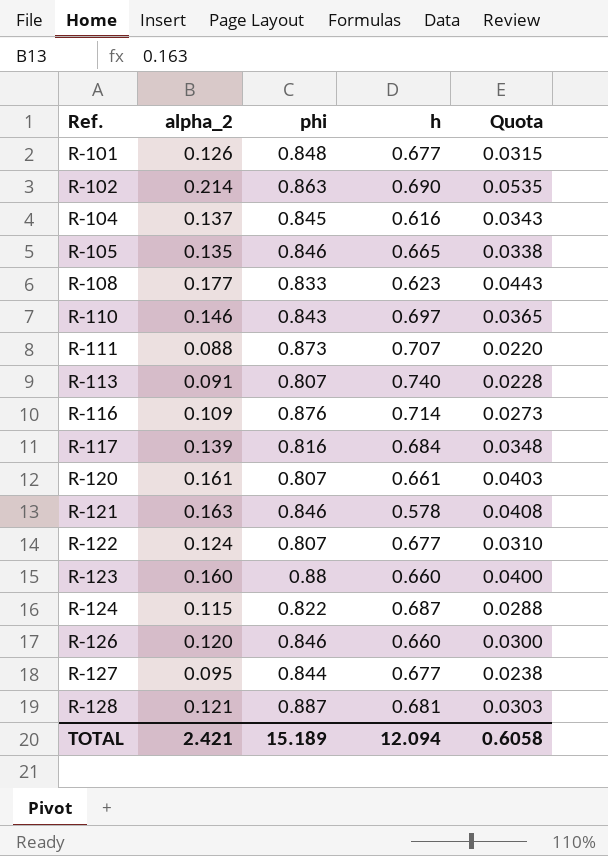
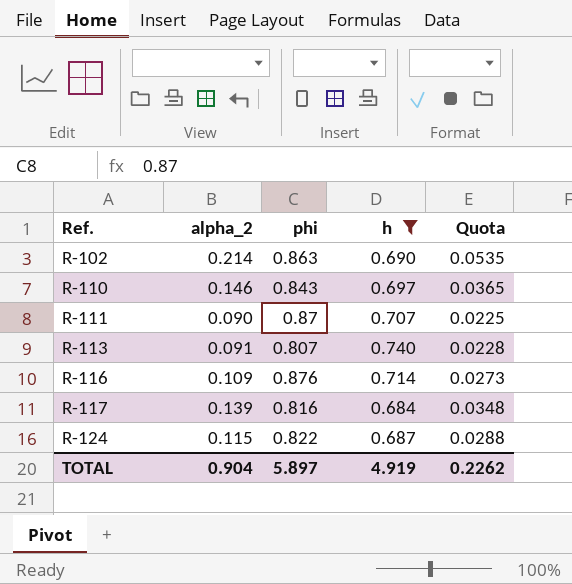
filter: none -> h >= 0.684
R-111 | alpha_2: 0.088 -> 0.090
R-111 | phi: 0.873 -> 0.87
R-111 | Quota: 0.0220 -> 0.0225
TOTAL | alpha_2: 2.421 -> 0.904
TOTAL | phi: 15.189 -> 5.897
TOTAL | h: 12.094 -> 4.919
TOTAL | Quota: 0.6058 -> 0.2262

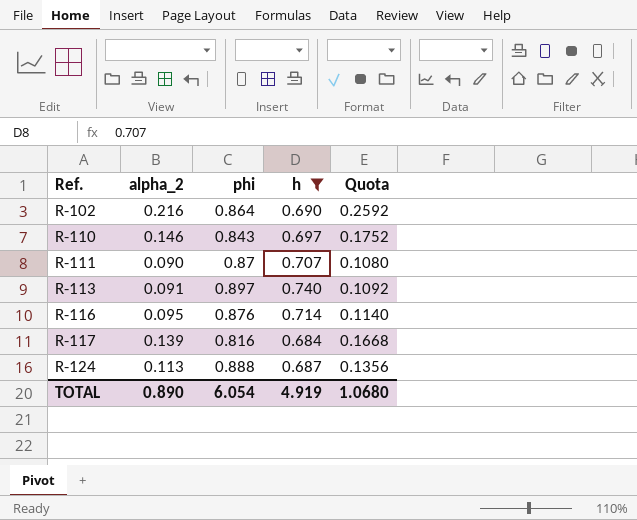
column Quota | formula: [alpha_2] * 0.25 -> [alpha_2] * 1.2
R-102 | alpha_2: 0.214 -> 0.216
R-102 | phi: 0.863 -> 0.864
R-113 | phi: 0.807 -> 0.897
R-116 | alpha_2: 0.109 -> 0.095
R-124 | alpha_2: 0.115 -> 0.113
R-124 | phi: 0.822 -> 0.888
TOTAL | alpha_2: 0.904 -> 0.890
TOTAL | phi: 5.897 -> 6.054
TOTAL | Quota: 0.2262 -> 1.0680

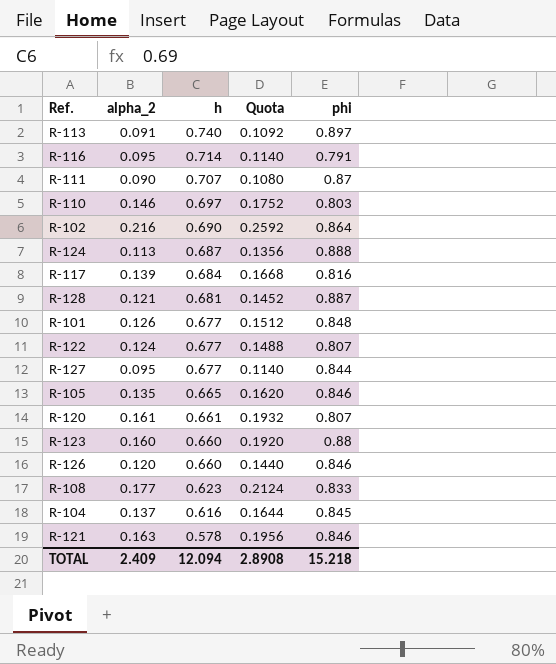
filter: h >= 0.684 -> none
row order: Ref. ascending -> h descending
column phi | position: 3 -> 5
R-116 | phi: 0.876 -> 0.791
R-110 | phi: 0.843 -> 0.803
TOTAL | alpha_2: 0.890 -> 2.409
TOTAL | h: 4.919 -> 12.094
TOTAL | Quota: 1.0680 -> 2.8908
TOTAL | phi: 6.054 -> 15.218

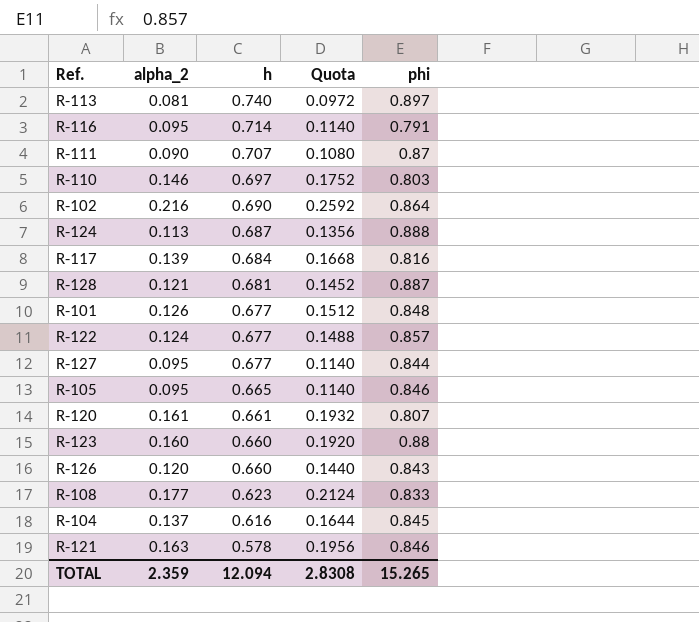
R-113 | alpha_2: 0.091 -> 0.081
R-113 | Quota: 0.1092 -> 0.0972
R-122 | phi: 0.807 -> 0.857
R-105 | alpha_2: 0.135 -> 0.095
R-105 | Quota: 0.1620 -> 0.1140
R-126 | phi: 0.846 -> 0.843
TOTAL | alpha_2: 2.409 -> 2.359
TOTAL | Quota: 2.8908 -> 2.8308
TOTAL | phi: 15.218 -> 15.265

